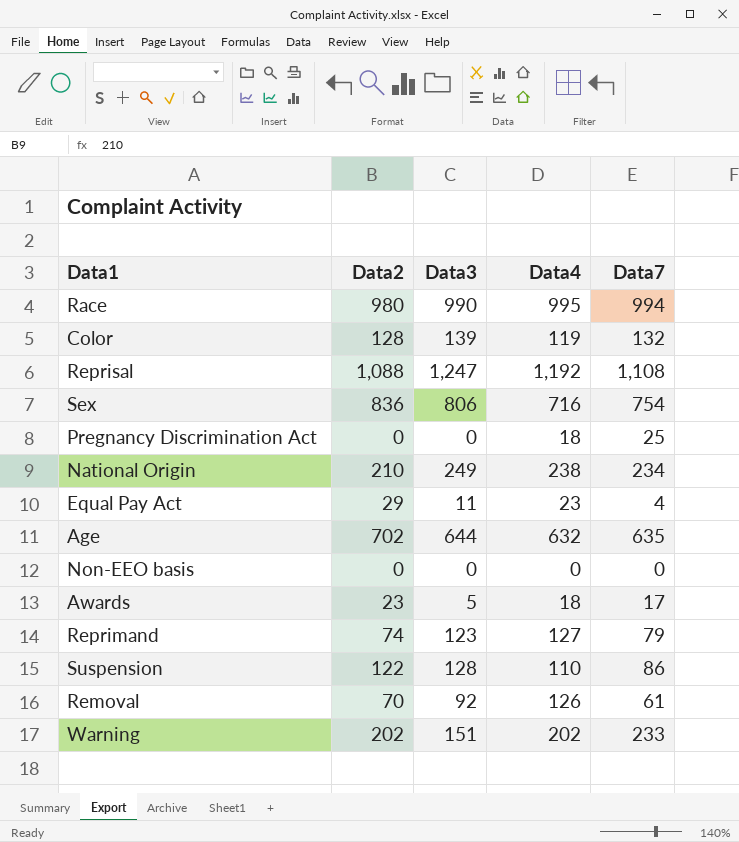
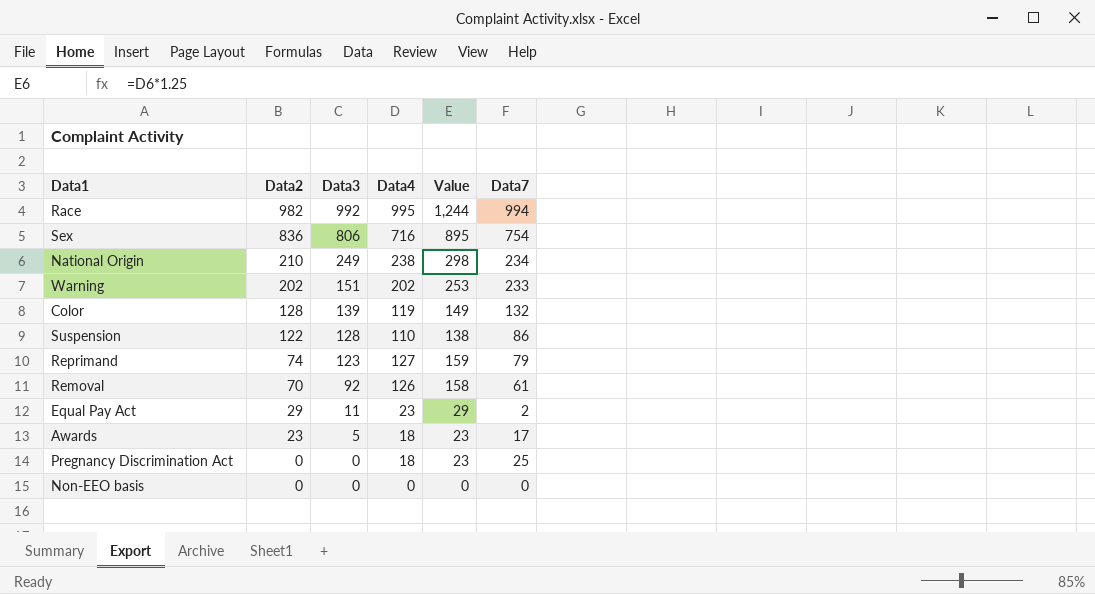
row order: none -> Data2 descending
column Value | formula: none -> [Data4] * 1.25
row Reprisal: 1,088 | 1,247 | 1,192 | 1,108 -> none
row Age: 702 | 644 | 632 | 635 -> none
Race | Data2: 980 -> 982
Race | Data3: 990 -> 992
Equal Pay Act | Data7: 4 -> 2

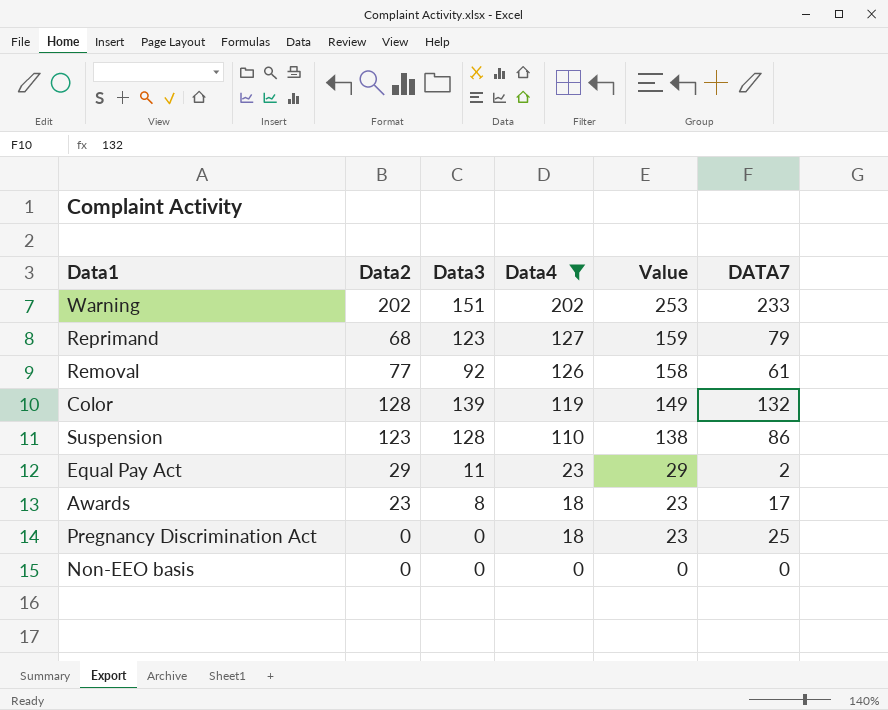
filter: none -> Data4 <= 202
row order: Data2 descending -> Data4 descending
column name: Data7 -> DATA7
Reprimand | Data2: 74 -> 68
Removal | Data2: 70 -> 77
Suspension | Data2: 122 -> 123
Awards | Data3: 5 -> 8

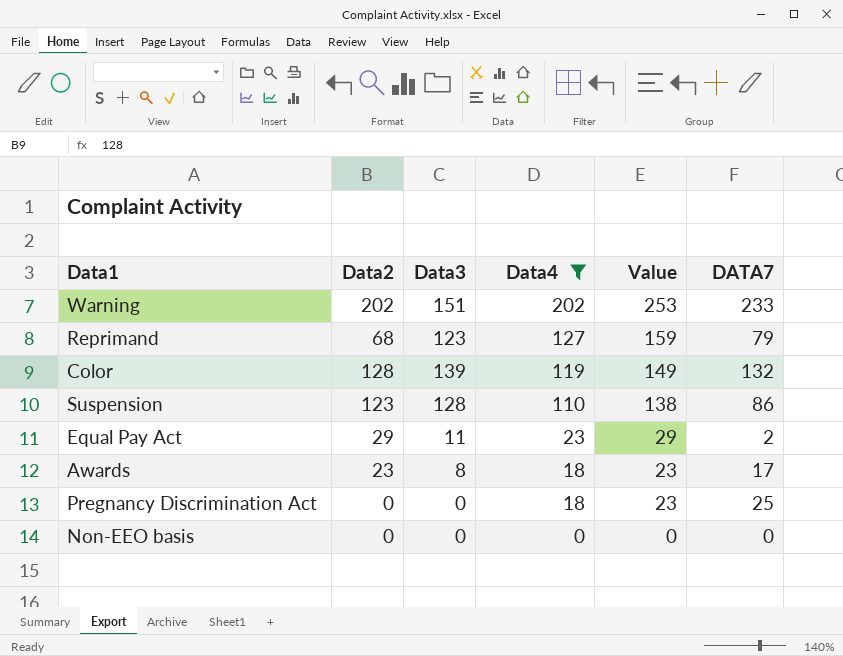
row Removal: 77 | 92 | 126 | 158 | 61 -> none

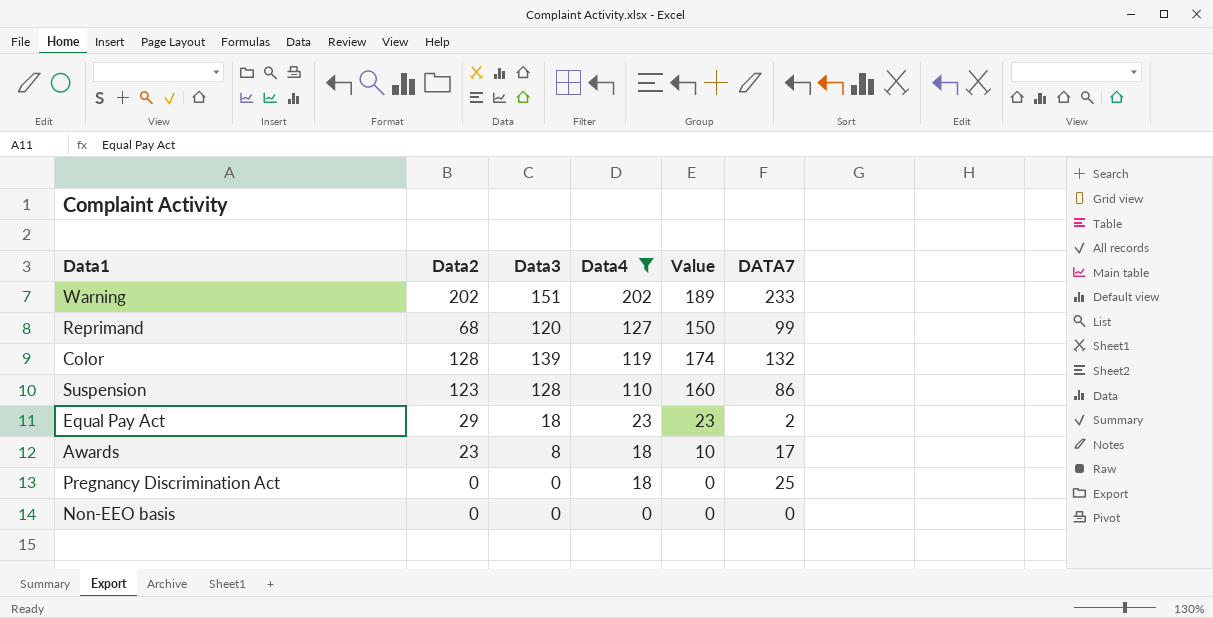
column Value | formula: [Data4] * 1.25 -> [Data3] * 1.25
Reprimand | Data3: 123 -> 120
Reprimand | DATA7: 79 -> 99
Equal Pay Act | Data3: 11 -> 18

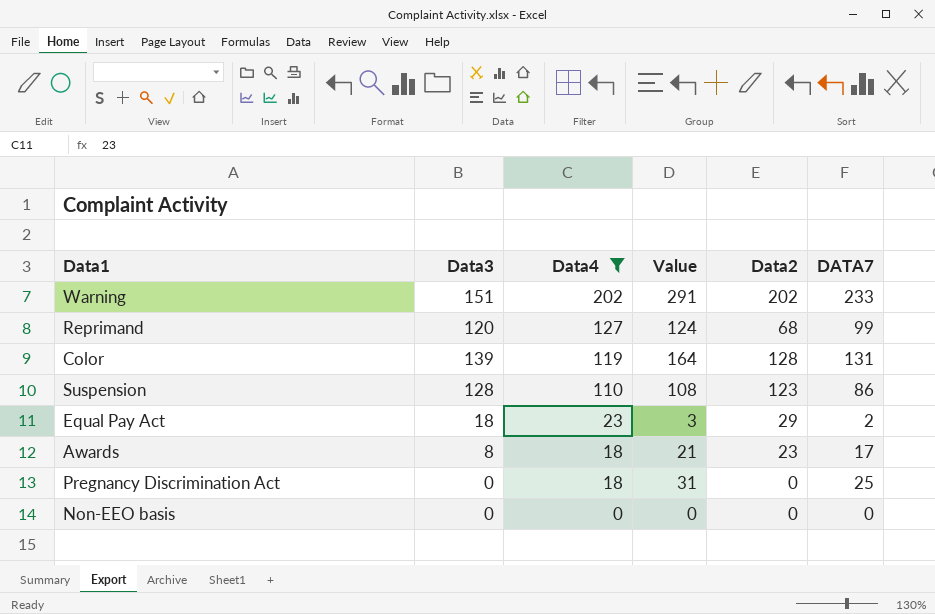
column Value | formula: [Data3] * 1.25 -> [DATA7] * 1.25
column Data2 | position: 2 -> 5
Color | DATA7: 132 -> 131

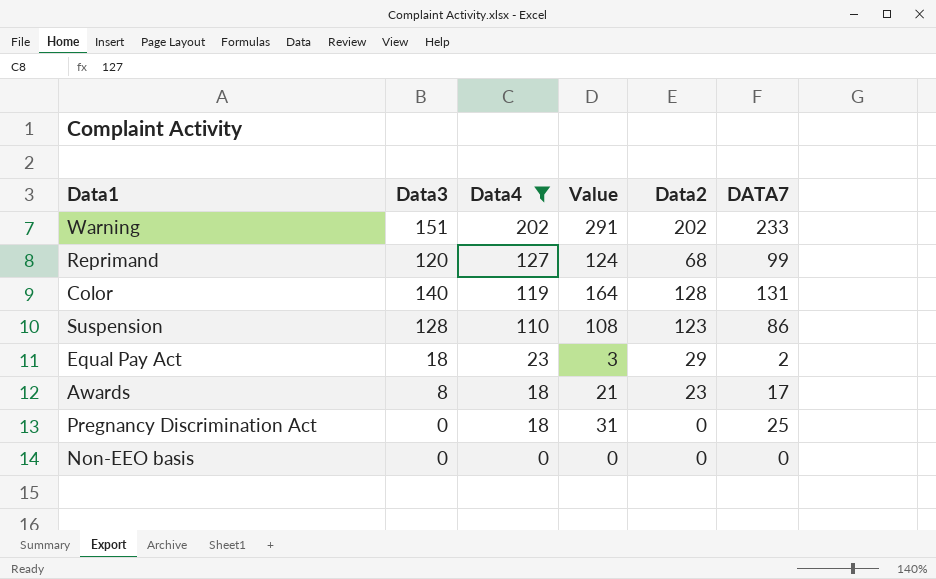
Color | Data3: 139 -> 140

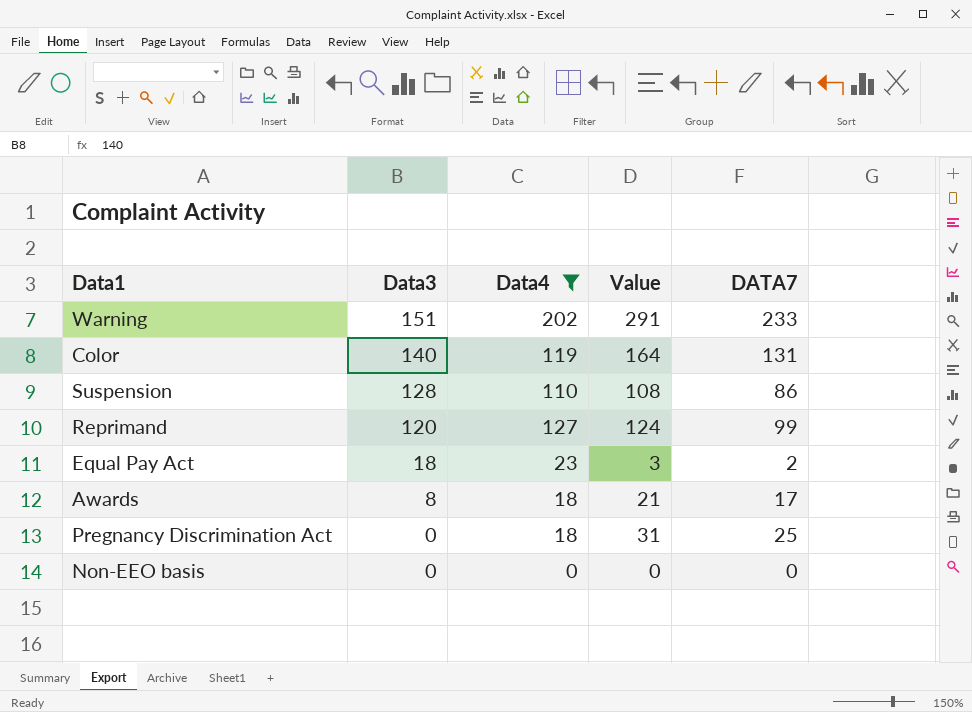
row order: Data4 descending -> Data3 descending
column Data2 | position: 5 -> none

